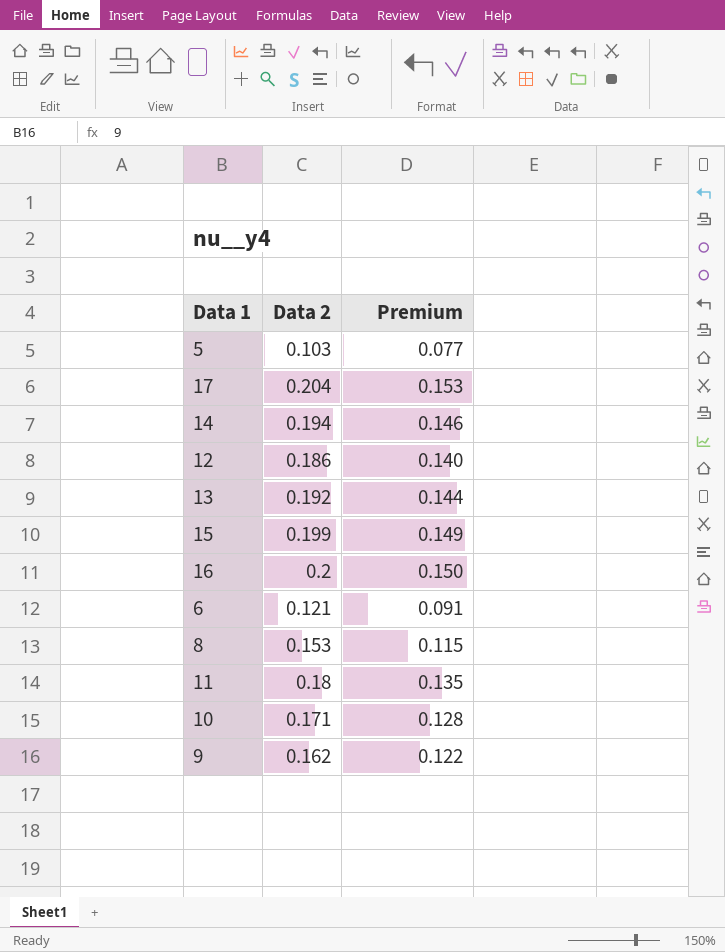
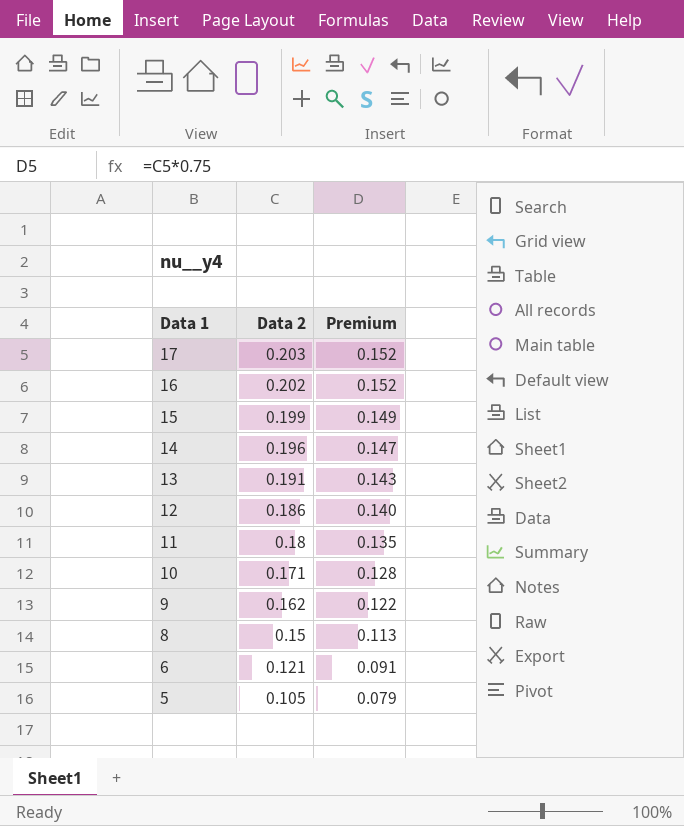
row order: none -> Data 1 descending
17 | Data 2: 0.204 -> 0.203
17 | Premium: 0.153 -> 0.152
16 | Data 2: 0.2 -> 0.202
16 | Premium: 0.150 -> 0.152
14 | Data 2: 0.194 -> 0.196
14 | Premium: 0.146 -> 0.147
13 | Data 2: 0.192 -> 0.191
13 | Premium: 0.144 -> 0.143
8 | Data 2: 0.153 -> 0.15
8 | Premium: 0.115 -> 0.113
5 | Data 2: 0.103 -> 0.105
5 | Premium: 0.077 -> 0.079

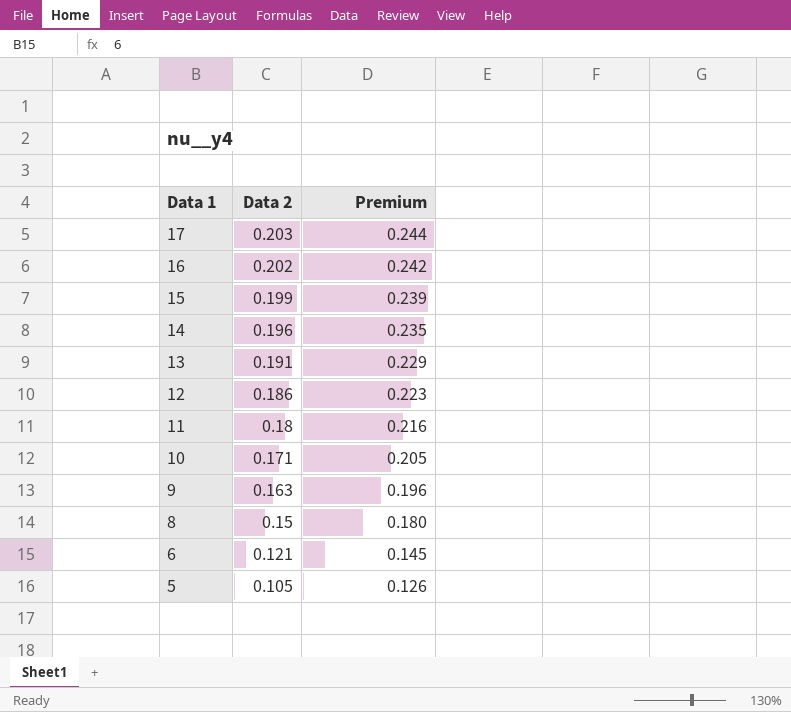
column Premium | formula: [Data 2] * 0.75 -> [Data 2] * 1.2
9 | Data 2: 0.162 -> 0.163

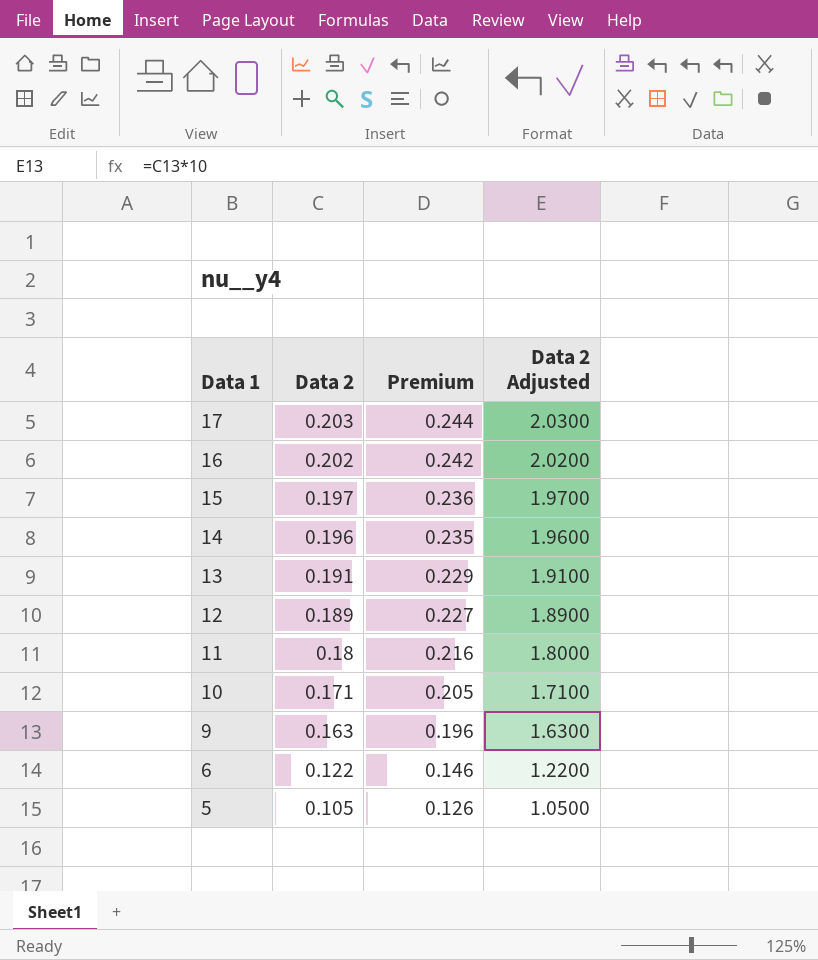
column Data 2 Adjusted | formula: none -> [Data 2] * 10
row 8: 0.15 | 0.180 -> none
15 | Data 2: 0.199 -> 0.197
15 | Premium: 0.239 -> 0.236
12 | Data 2: 0.186 -> 0.189
12 | Premium: 0.223 -> 0.227
6 | Data 2: 0.121 -> 0.122
6 | Premium: 0.145 -> 0.146

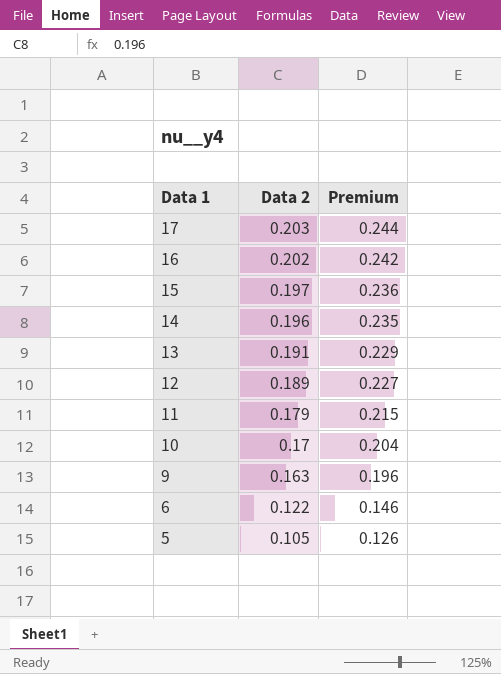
column Data 2 Adjusted | formula: [Data 2] * 10 -> none
11 | Data 2: 0.18 -> 0.179
11 | Premium: 0.216 -> 0.215
10 | Data 2: 0.171 -> 0.17
10 | Premium: 0.205 -> 0.204

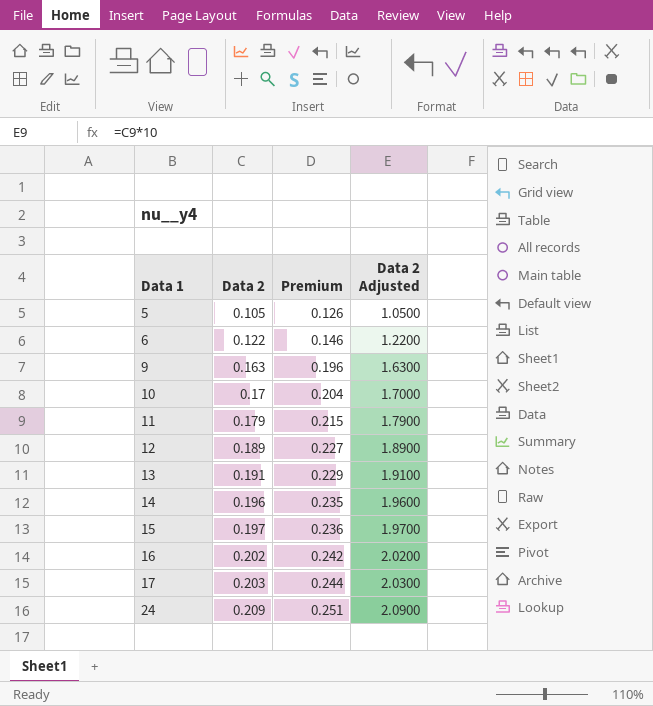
row order: Data 1 descending -> Data 1 ascending
column Data 2 Adjusted | formula: none -> [Data 2] * 10
row 24: none -> 0.209 | 0.251 | 2.0900

